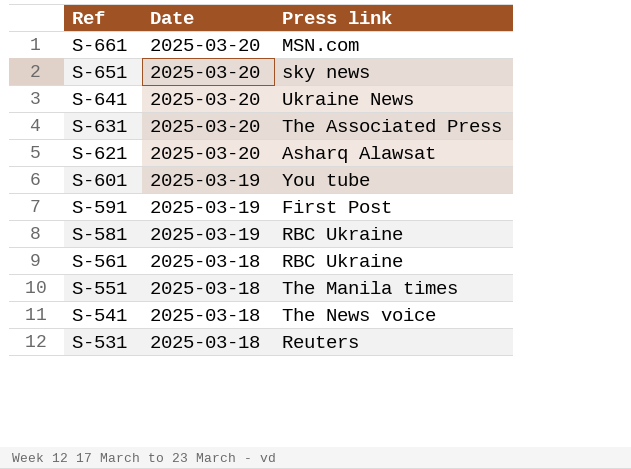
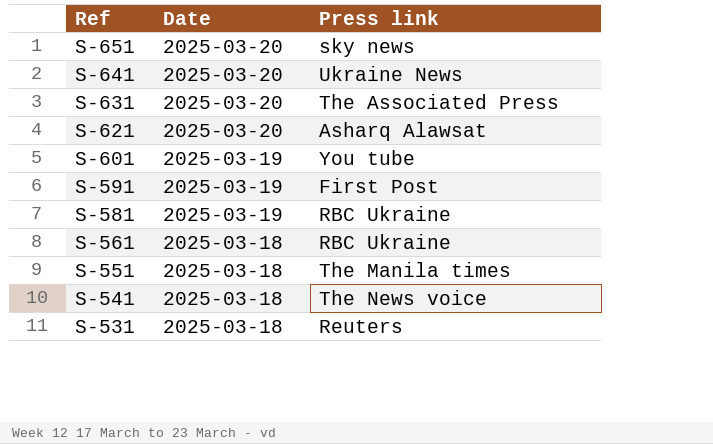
row S-661: 2025-03-20 | MSN.com -> none

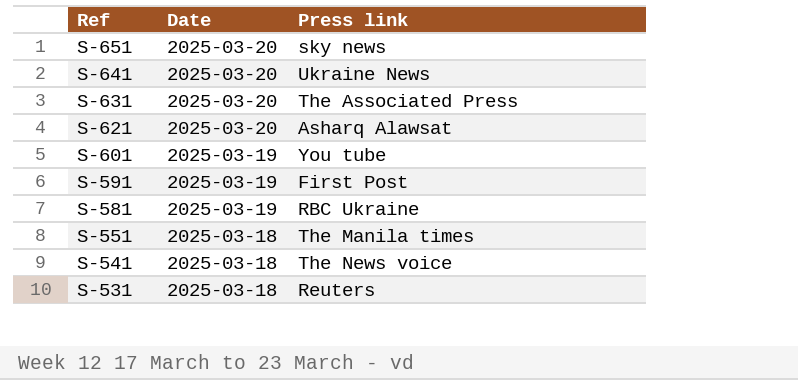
row S-561: 2025-03-18 | RBC Ukraine -> none

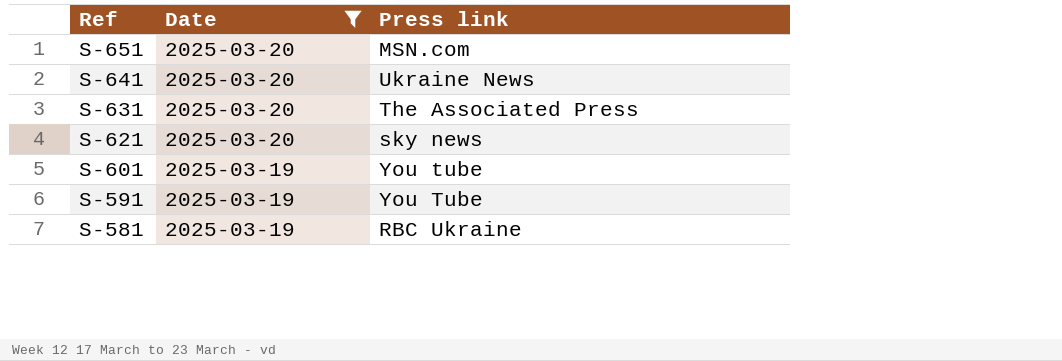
filter: none -> Date != 2025-03-18
S-651 | Press link: sky news -> MSN.com
S-621 | Press link: Asharq Alawsat -> sky news
S-591 | Press link: First Post -> You Tube

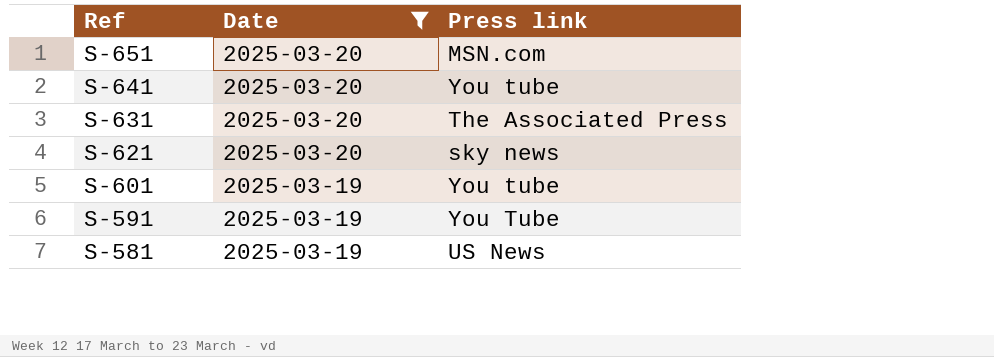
S-641 | Press link: Ukraine News -> You tube
S-581 | Press link: RBC Ukraine -> US News

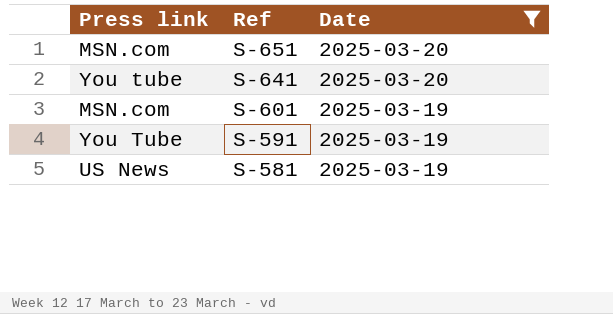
column Press link | position: 3 -> 1
row S-631: 2025-03-20 | The Associated Press -> none
row S-621: 2025-03-20 | sky news -> none
S-601 | Press link: You tube -> MSN.com

